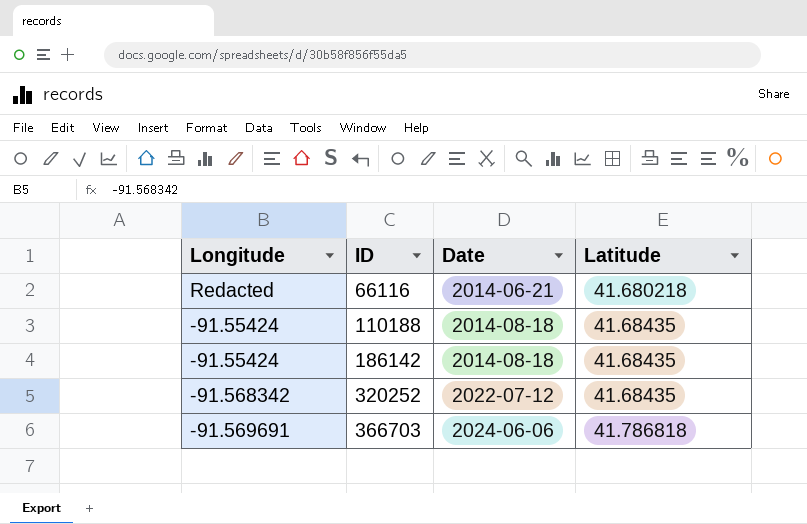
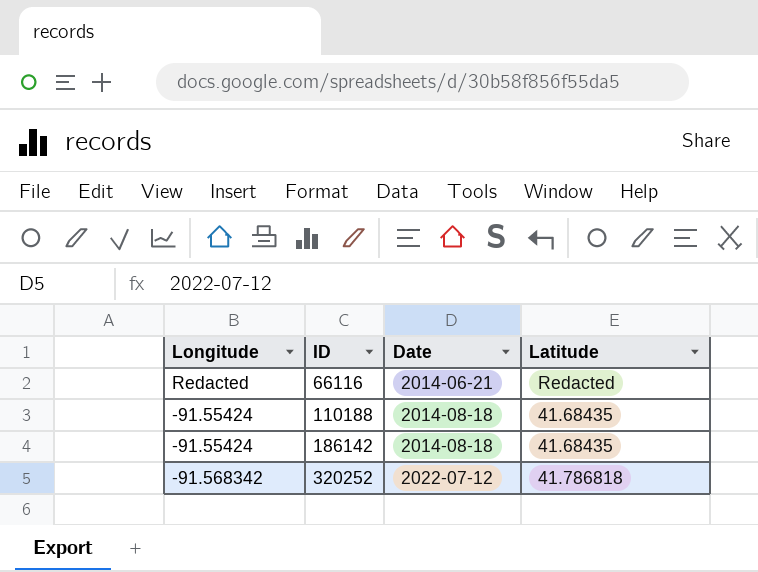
row 366703: -91.569691 | 2024-06-06 | 41.786818 -> none
66116 | Latitude: 41.680218 -> Redacted
320252 | Latitude: 41.68435 -> 41.786818

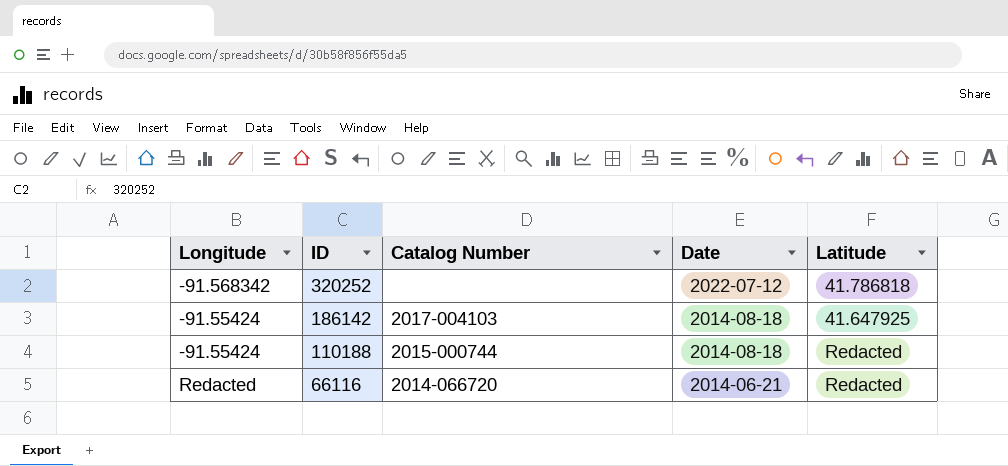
row order: ID ascending -> ID descending
column Catalog Number | position: none -> 3
186142 | Latitude: 41.68435 -> 41.647925
110188 | Latitude: 41.68435 -> Redacted

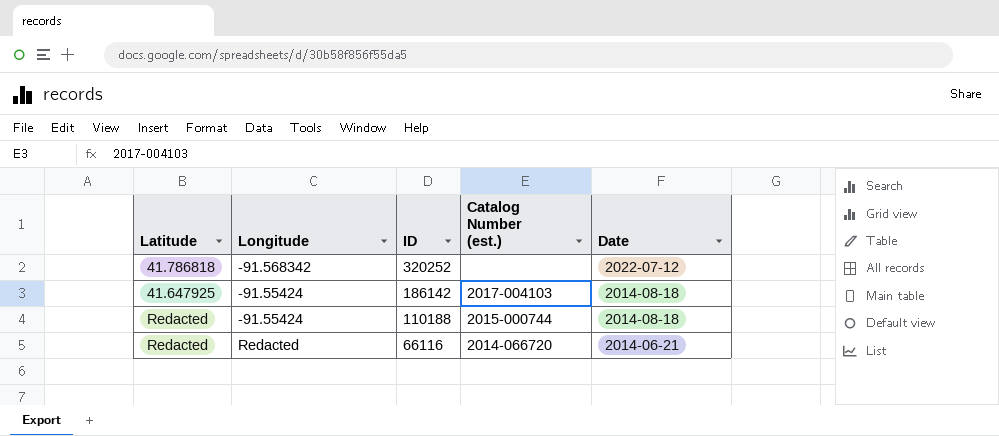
column Latitude | position: 5 -> 1
column name: Catalog Number -> Catalog Number (est.)

